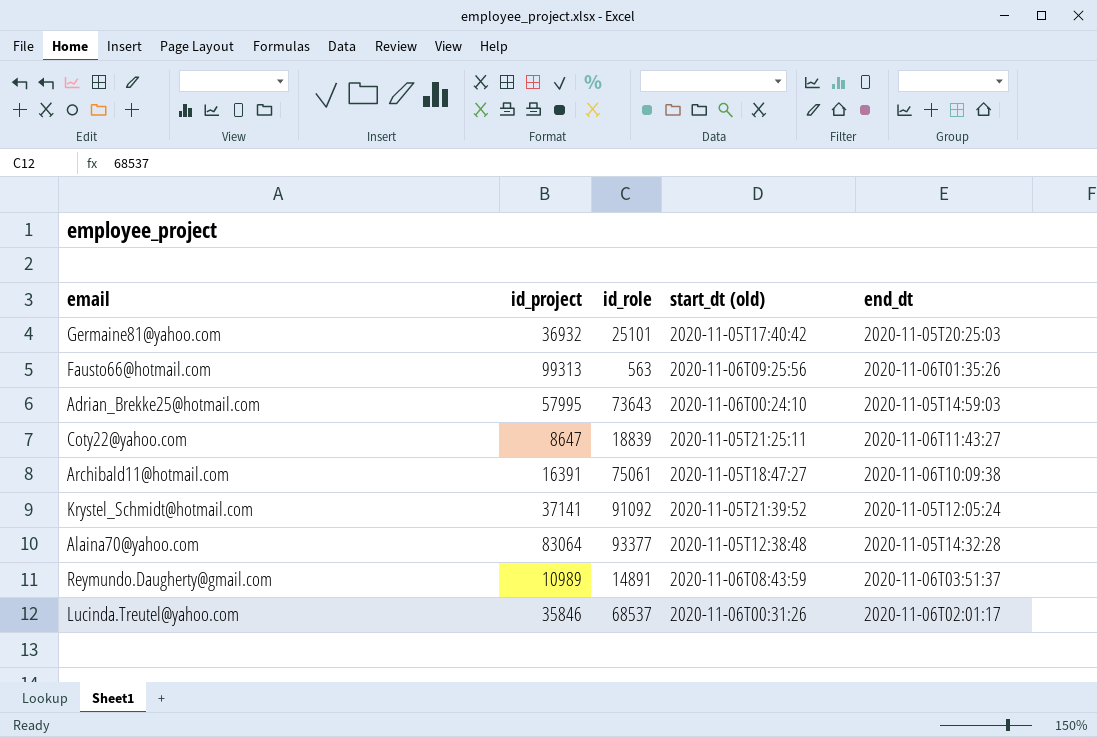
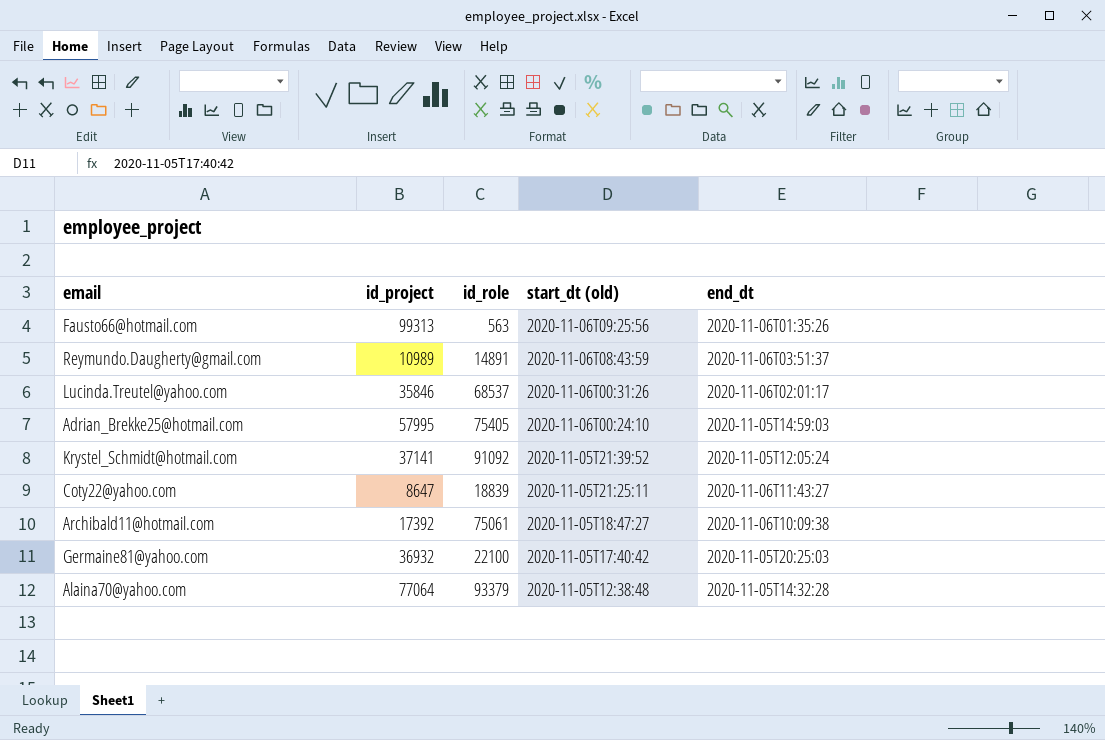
row order: none -> start_dt (old) descending
Adrian_Brekke25@hotmail.com | id_role: 73643 -> 75405
Archibald11@hotmail.com | id_project: 16391 -> 17392
Germaine81@yahoo.com | id_role: 25101 -> 22100
Alaina70@yahoo.com | id_project: 83064 -> 77064
Alaina70@yahoo.com | id_role: 93377 -> 93379

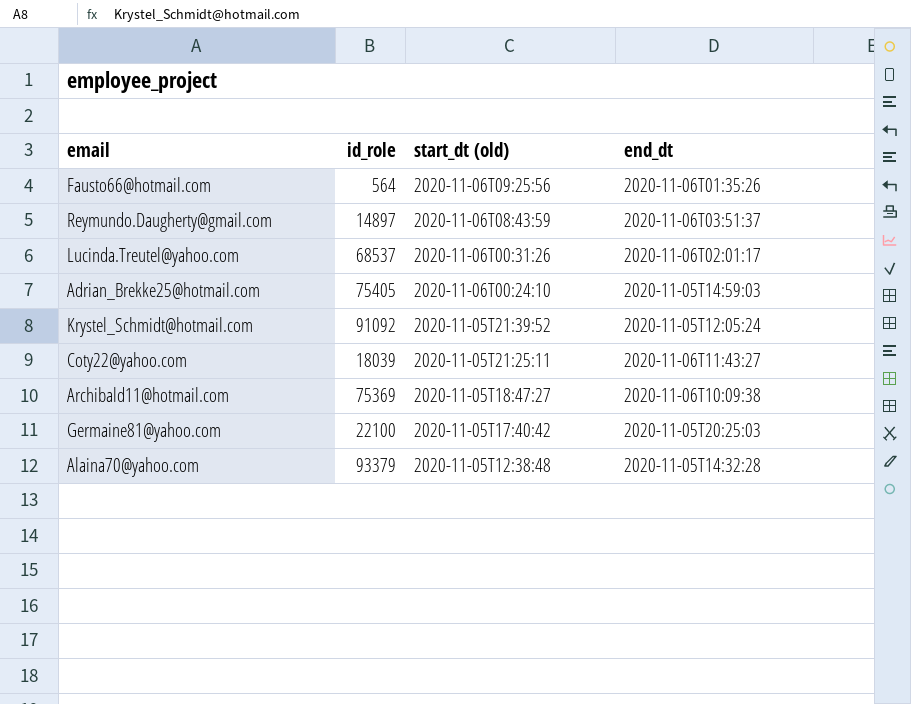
column id_project | position: 2 -> none
Fausto66@hotmail.com | id_role: 563 -> 564
Reymundo.Daugherty@gmail.com | id_role: 14891 -> 14897
Coty22@yahoo.com | id_role: 18839 -> 18039
Archibald11@hotmail.com | id_role: 75061 -> 75369

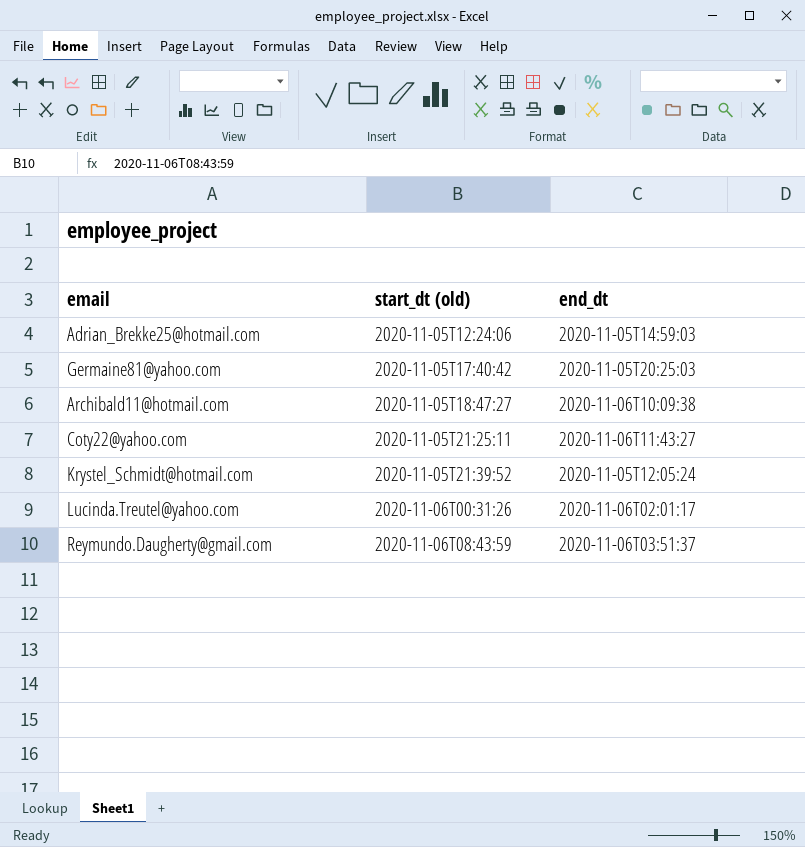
row order: start_dt (old) descending -> start_dt (old) ascending
column id_role | position: 2 -> none
row Fausto66@hotmail.com: 564 | 2020-11-06T09:25:56 | 2020-11-06T01:35:26 -> none
row Alaina70@yahoo.com: 93379 | 2020-11-05T12:38:48 | 2020-11-05T14:32:28 -> none
Adrian_Brekke25@hotmail.com | start_dt (old): 2020-11-06T00:24:10 -> 2020-11-05T12:24:06

